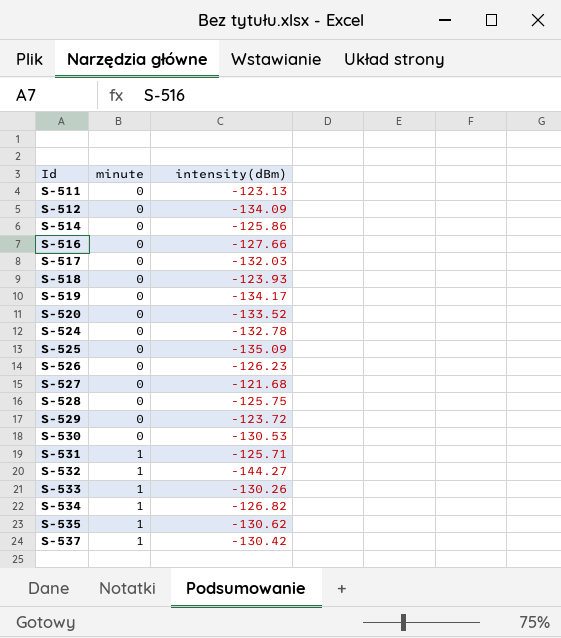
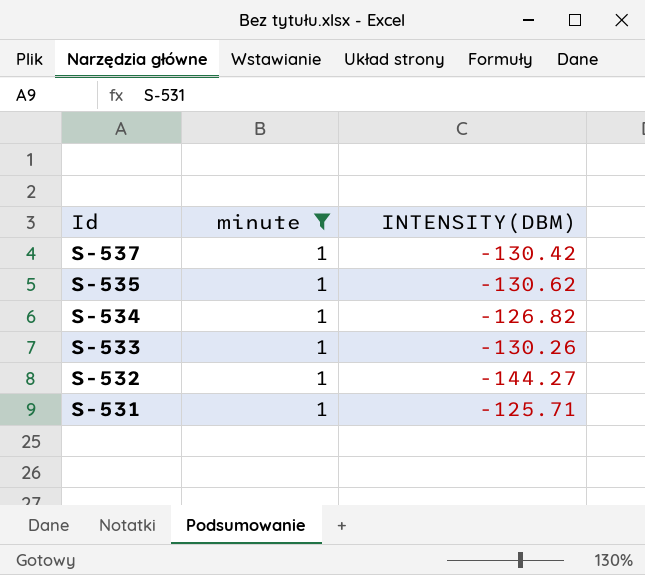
filter: none -> minute = 1
row order: Id ascending -> Id descending
column name: intensity(dBm) -> INTENSITY(DBM)

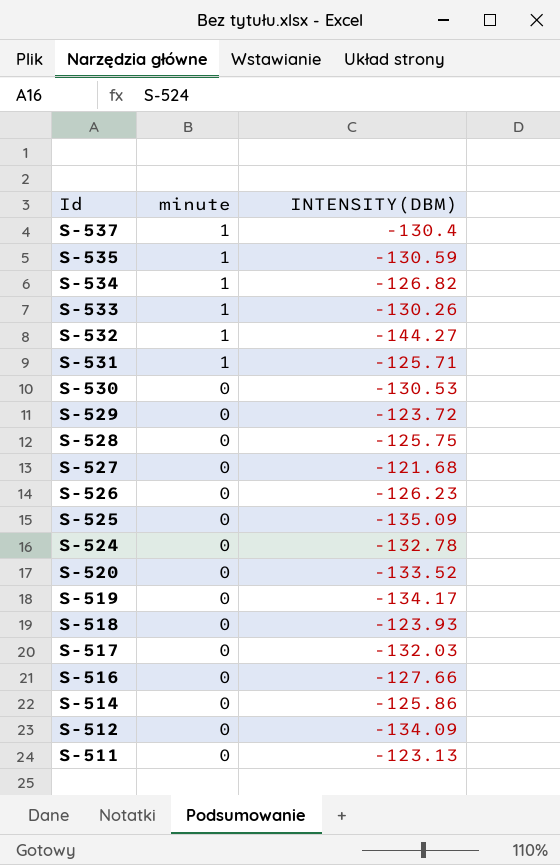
filter: minute = 1 -> none
S-537 | INTENSITY(DBM): -130.42 -> -130.4
S-535 | INTENSITY(DBM): -130.62 -> -130.59

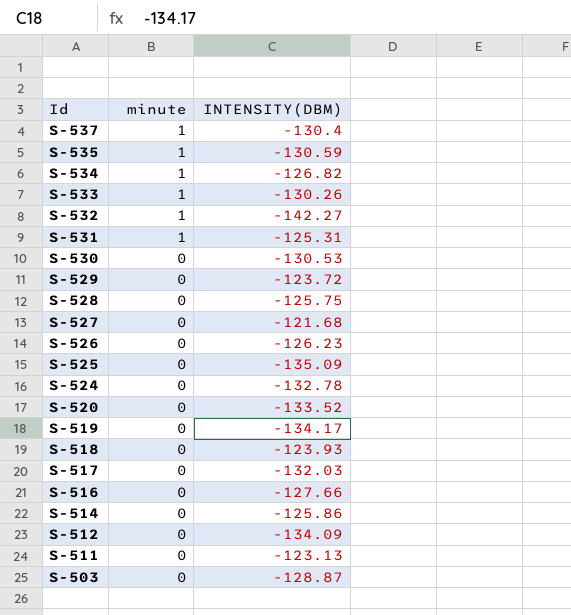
S-532 | INTENSITY(DBM): -144.27 -> -142.27
S-531 | INTENSITY(DBM): -125.71 -> -125.31
row S-503: none -> 0 | -128.87

